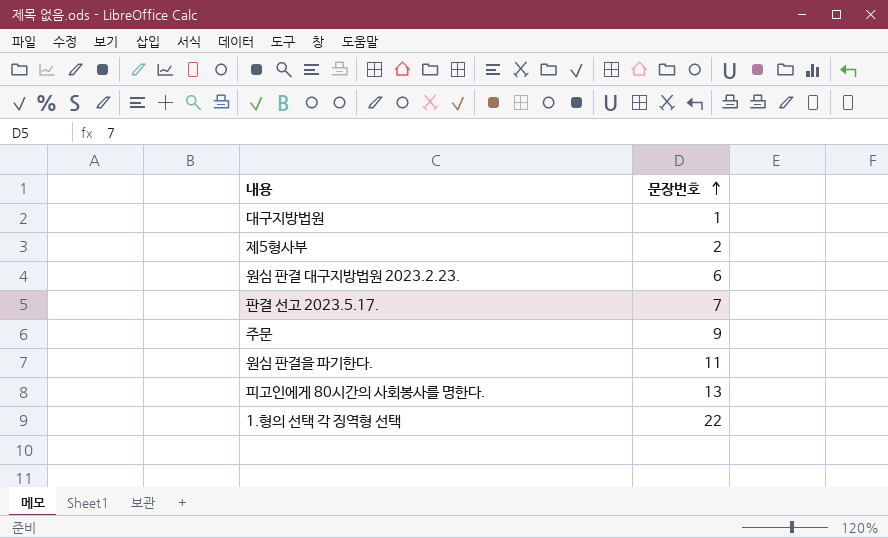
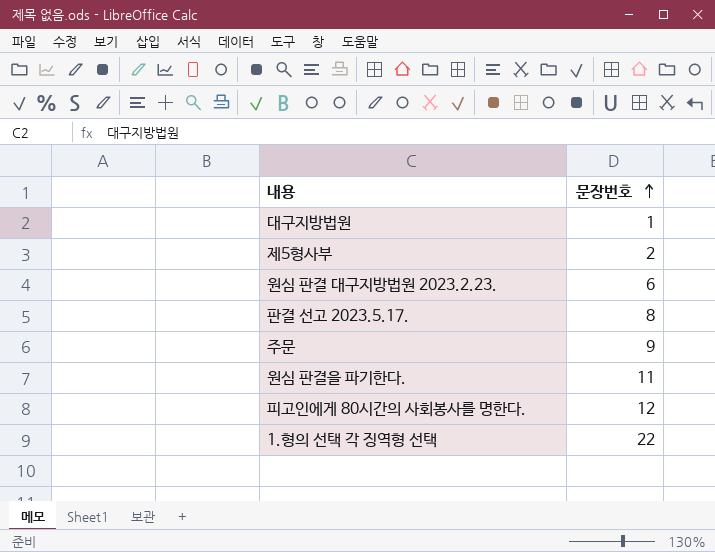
판결 선고 2023.5.17. | 문장번호: 7 -> 8
피고인에게 80시간의 사회봉사를 명한다. | 문장번호: 13 -> 12

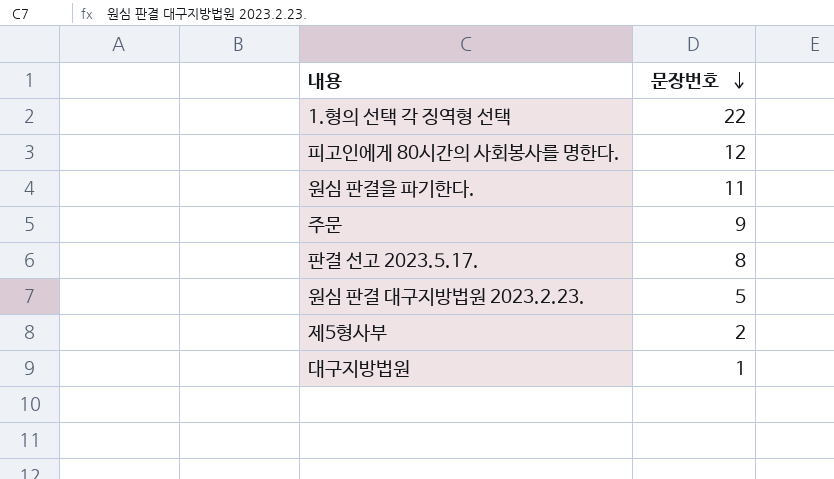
row order: 문장번호 ascending -> 문장번호 descending
원심 판결 대구지방법원 2023.2.23. | 문장번호: 6 -> 5

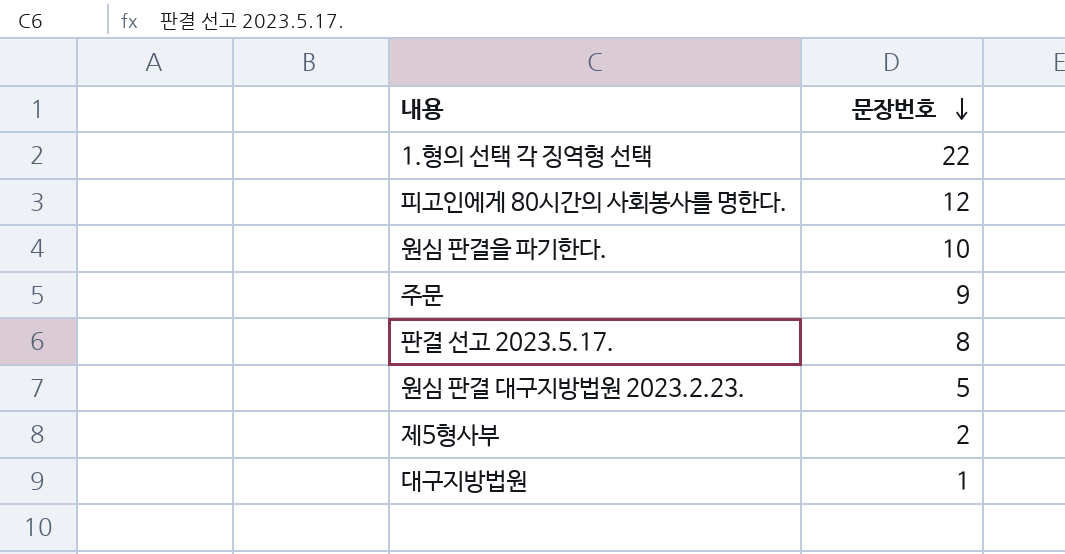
원심 판결을 파기한다. | 문장번호: 11 -> 10

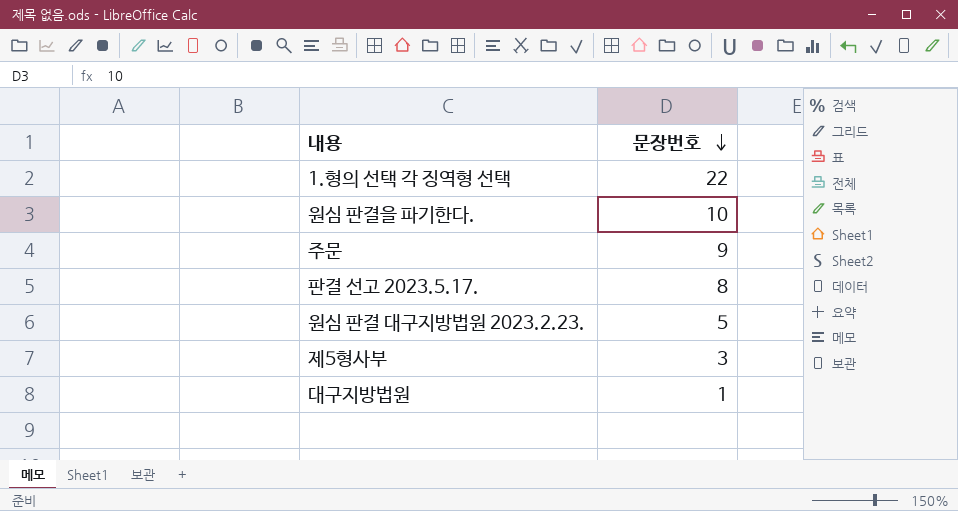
row 피고인에게 80시간의 사회봉사를 명한다.: 12 -> none
제5형사부 | 문장번호: 2 -> 3

